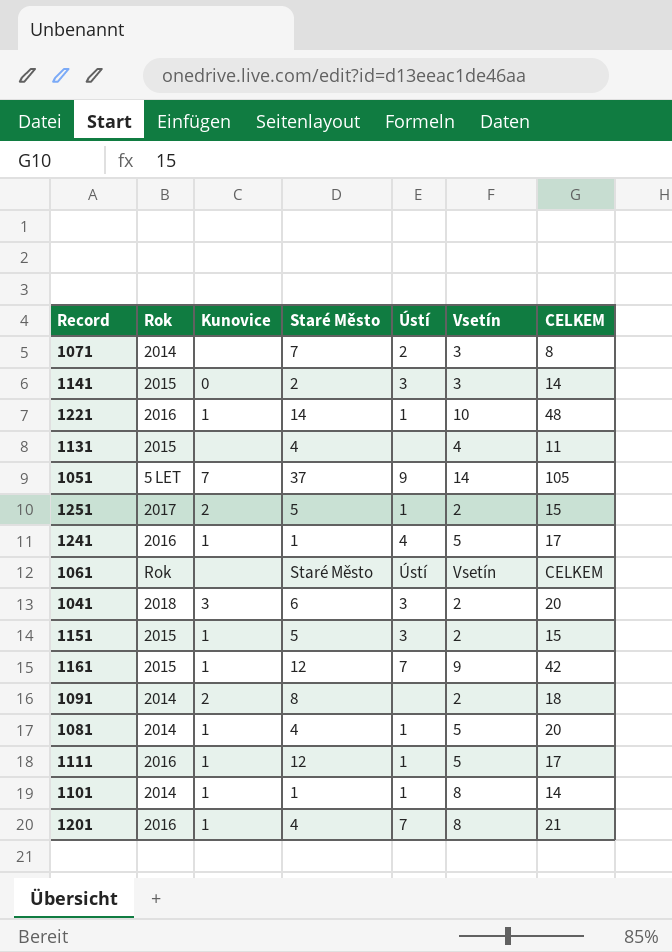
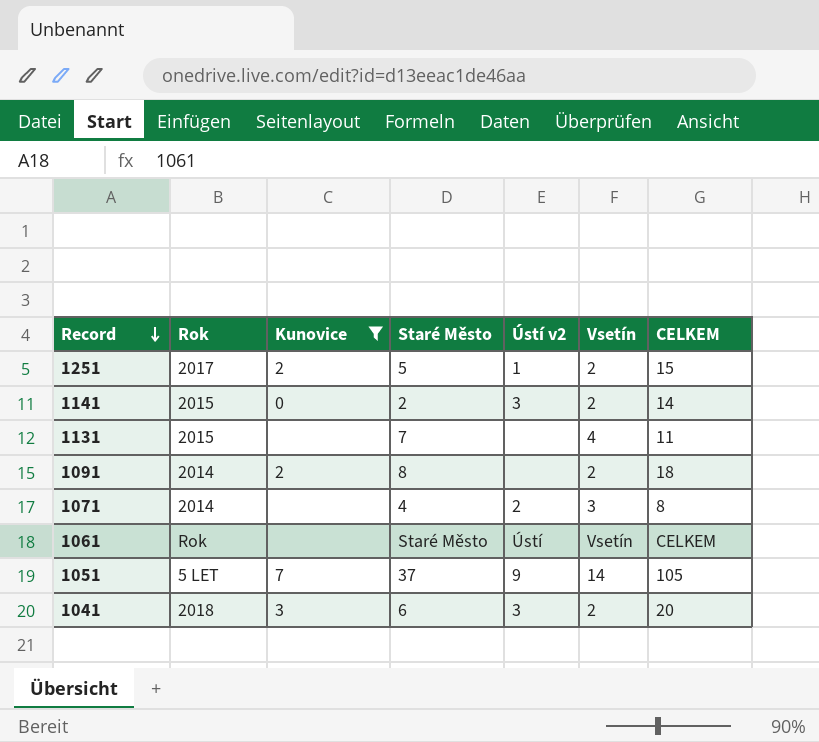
filter: none -> Kunovice != 1
row order: none -> Record descending
column name: Ústí -> Ústí v2
1141 | Vsetín: 3 -> 2
1131 | Staré Město: 4 -> 7
1071 | Staré Město: 7 -> 4

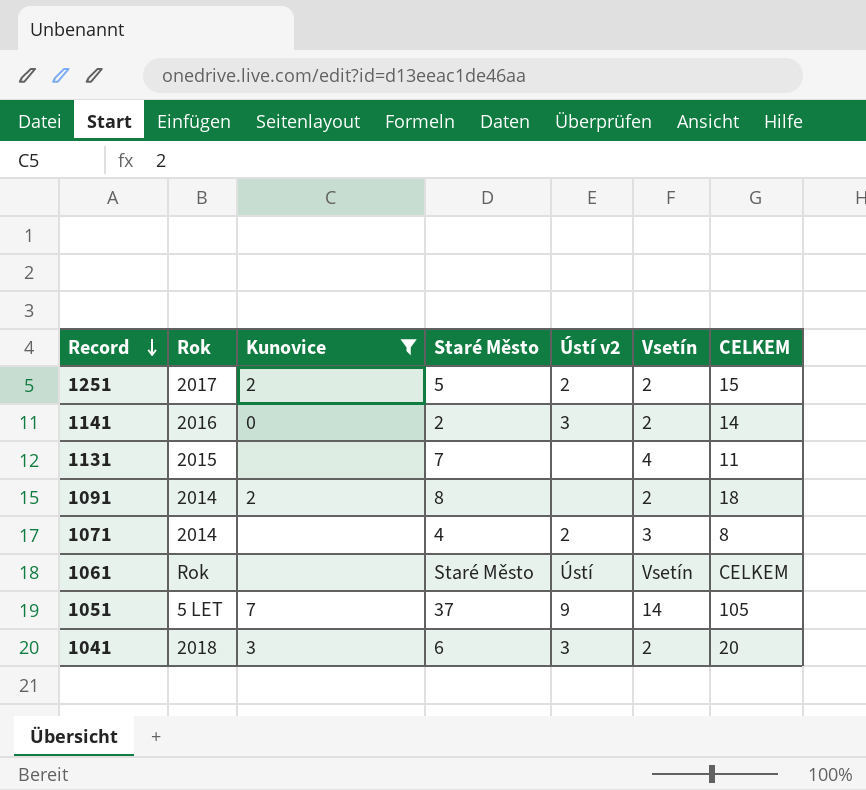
1251 | Ústí v2: 1 -> 2
1141 | Rok: 2015 -> 2016

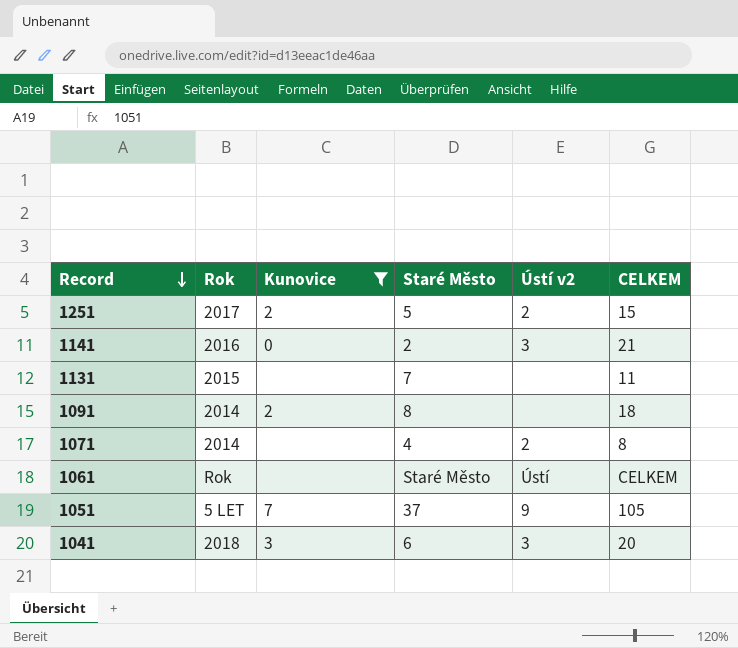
column Vsetín | position: 6 -> none
1141 | CELKEM: 14 -> 21

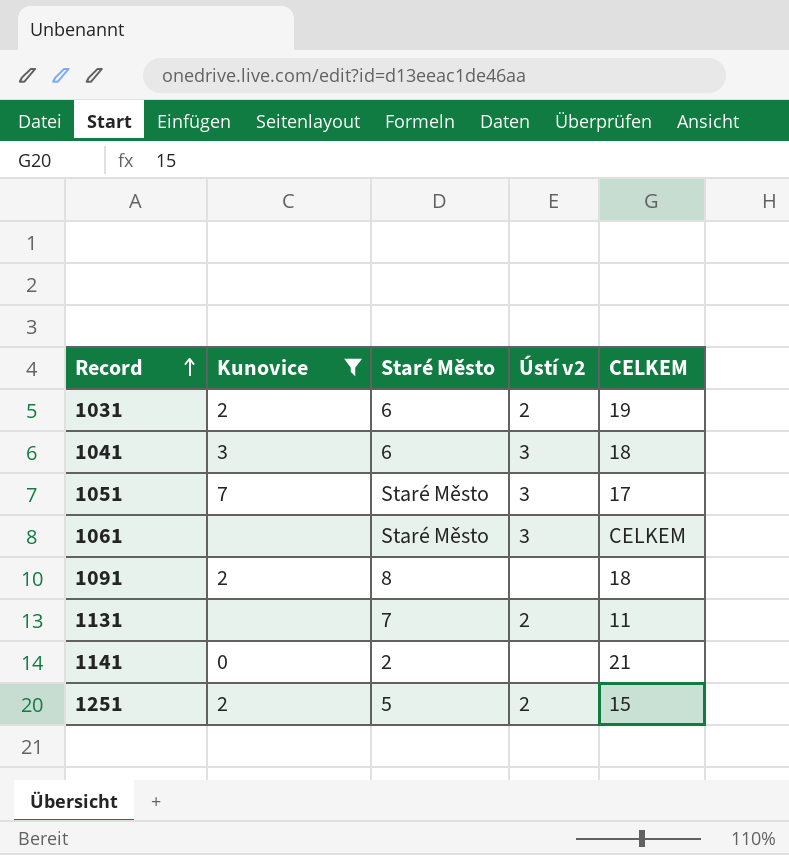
row order: Record descending -> Record ascending
column Rok | position: 2 -> none
row 1071: 2014 | none | 4 | 2 | 8 -> none
row 1031: none -> 2 | 6 | 2 | 19
1041 | CELKEM: 20 -> 18
1051 | Staré Město: 37 -> Staré Město
1051 | Ústí v2: 9 -> 3
1051 | CELKEM: 105 -> 17
1061 | Ústí v2: Ústí -> 3
1131 | Ústí v2: none -> 2
1141 | Ústí v2: 3 -> none

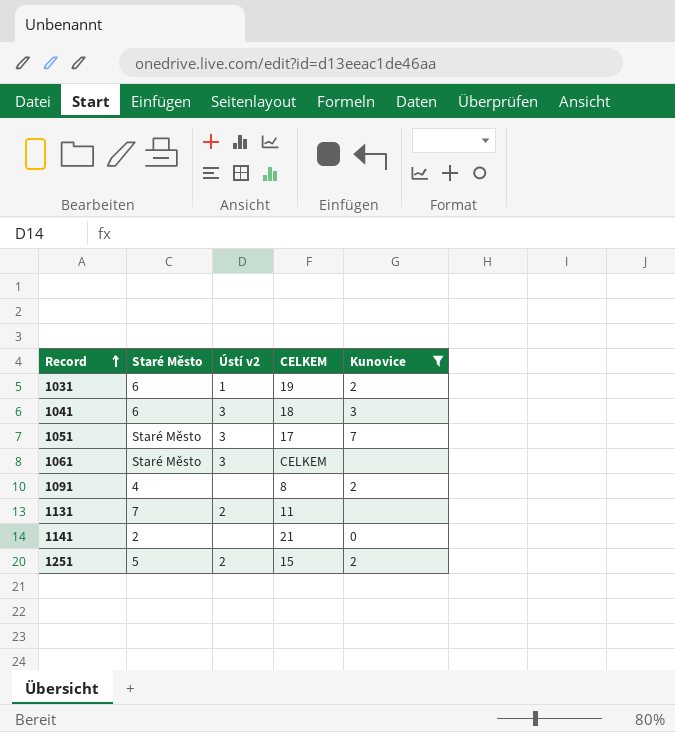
column Kunovice | position: 2 -> 5
1031 | Ústí v2: 2 -> 1
1091 | Staré Město: 8 -> 4
1091 | CELKEM: 18 -> 8

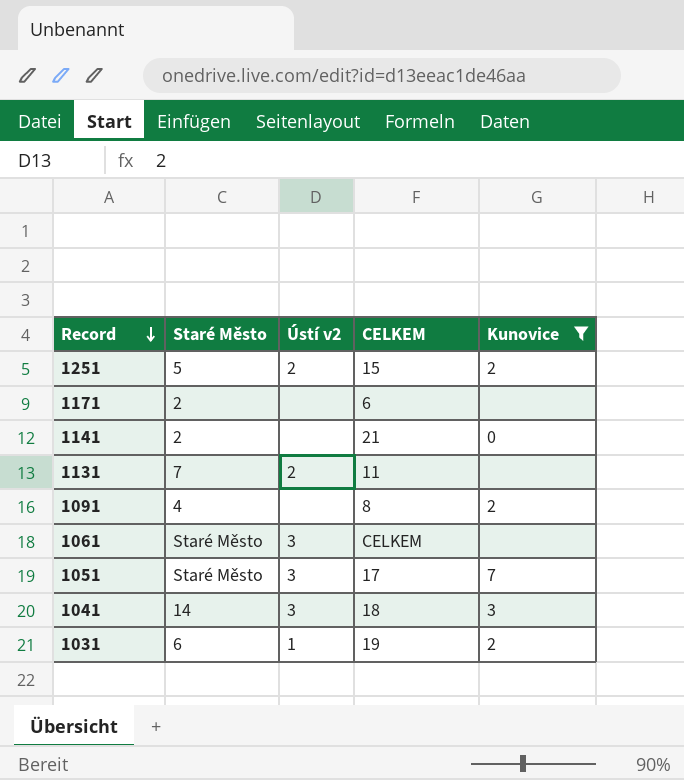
row order: Record ascending -> Record descending
row 1171: none -> 2 | none | 6 | none
1041 | Staré Město: 6 -> 14

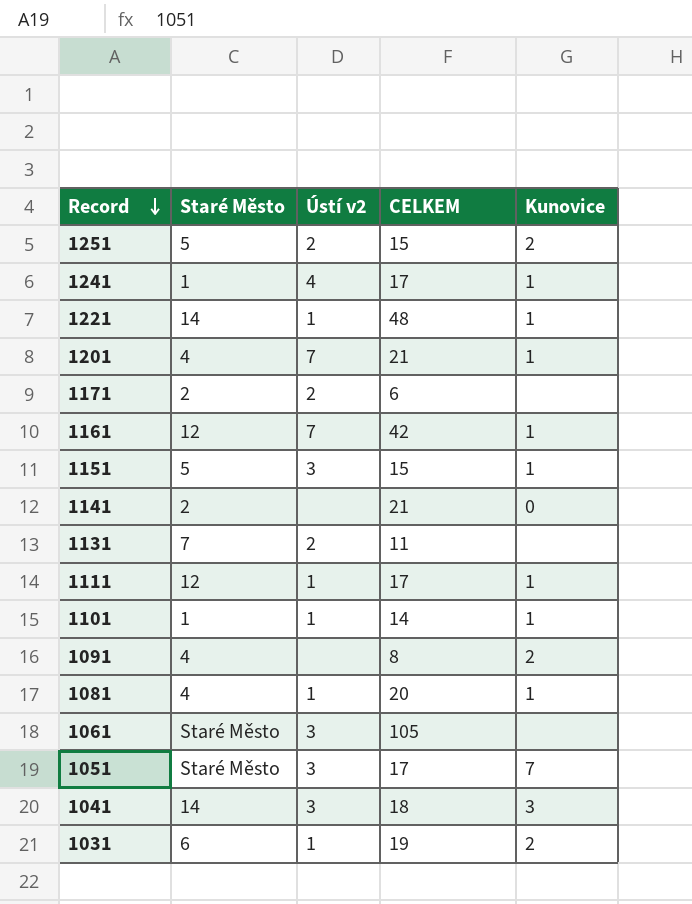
filter: Kunovice != 1 -> none
1171 | Ústí v2: none -> 2
1061 | CELKEM: CELKEM -> 105

